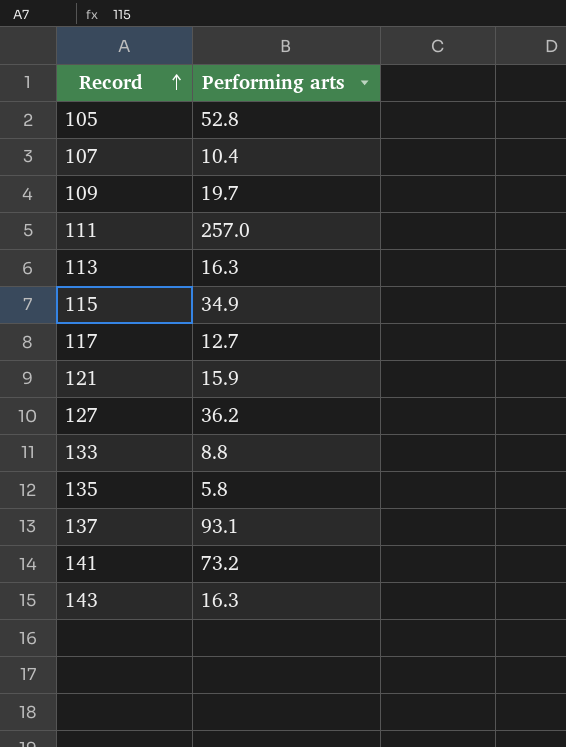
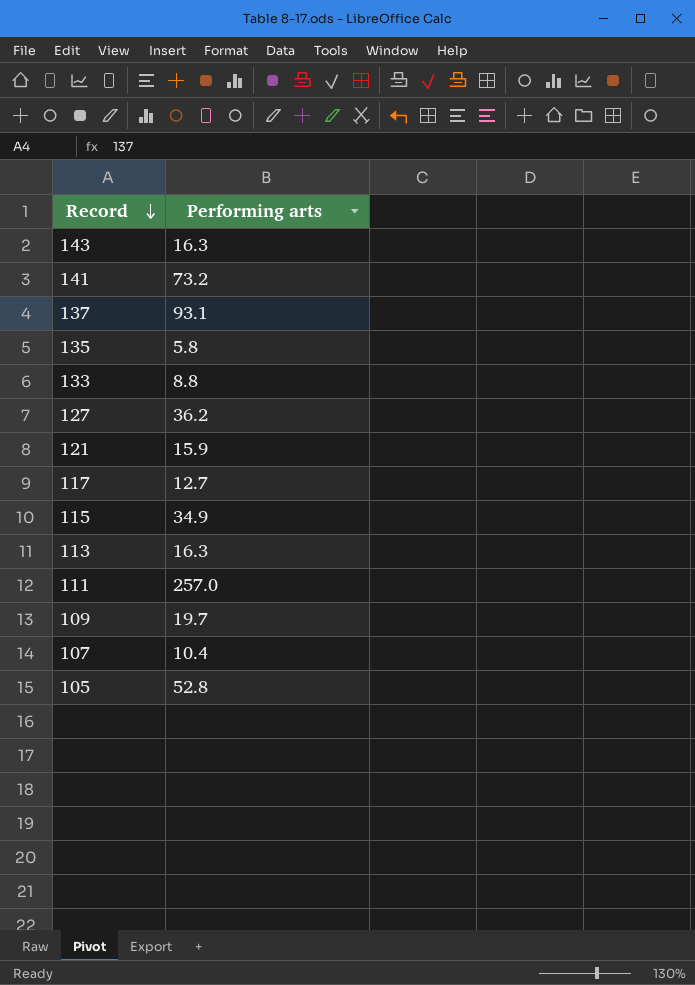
row order: Record ascending -> Record descending

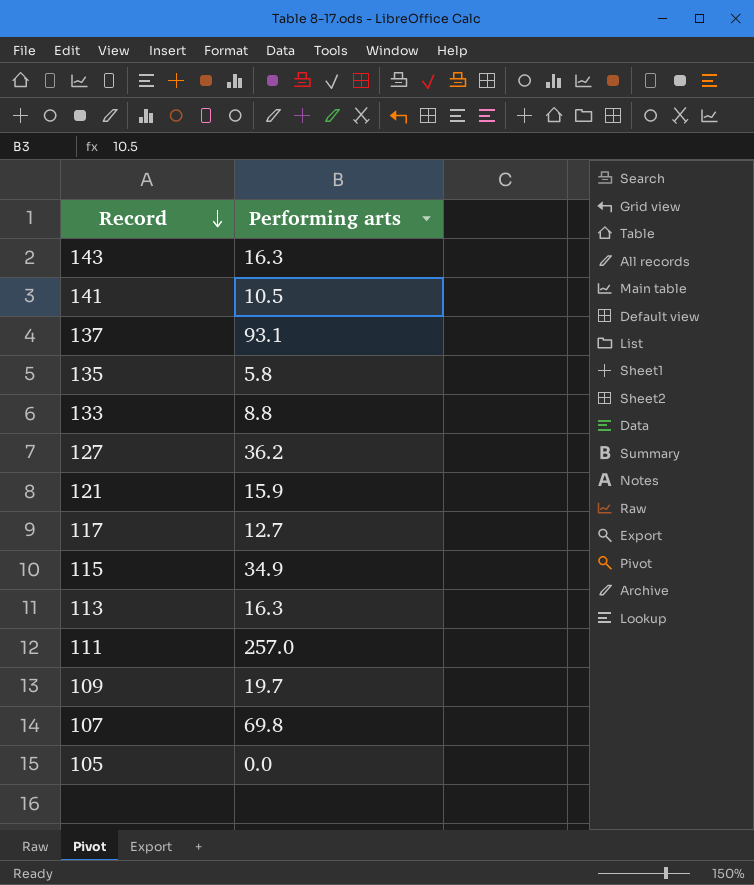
141 | Performing arts: 73.2 -> 10.5
107 | Performing arts: 10.4 -> 69.8
105 | Performing arts: 52.8 -> 0.0

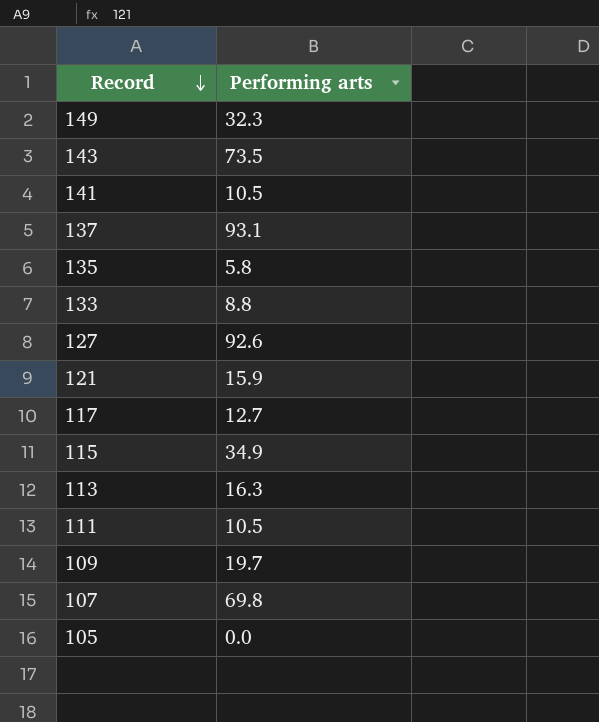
row 149: none -> 32.3
143 | Performing arts: 16.3 -> 73.5
127 | Performing arts: 36.2 -> 92.6
111 | Performing arts: 257.0 -> 10.5

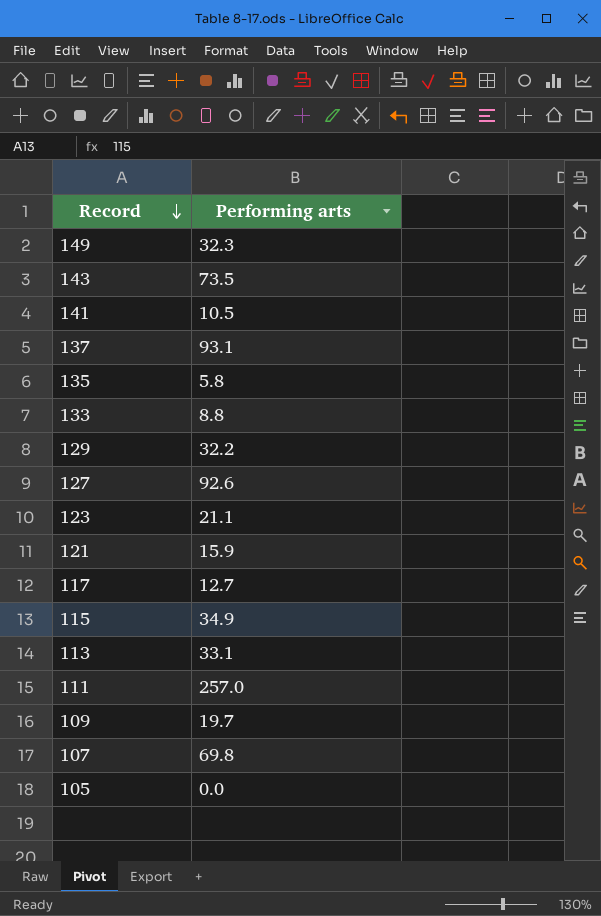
row 129: none -> 32.2
row 123: none -> 21.1
113 | Performing arts: 16.3 -> 33.1
111 | Performing arts: 10.5 -> 257.0

